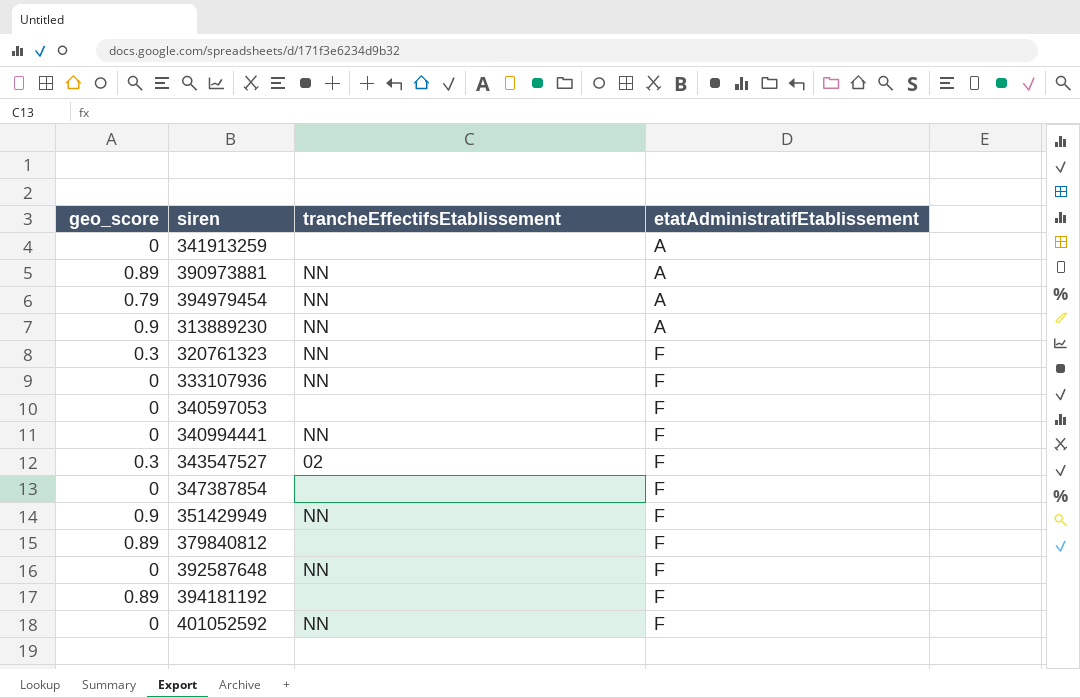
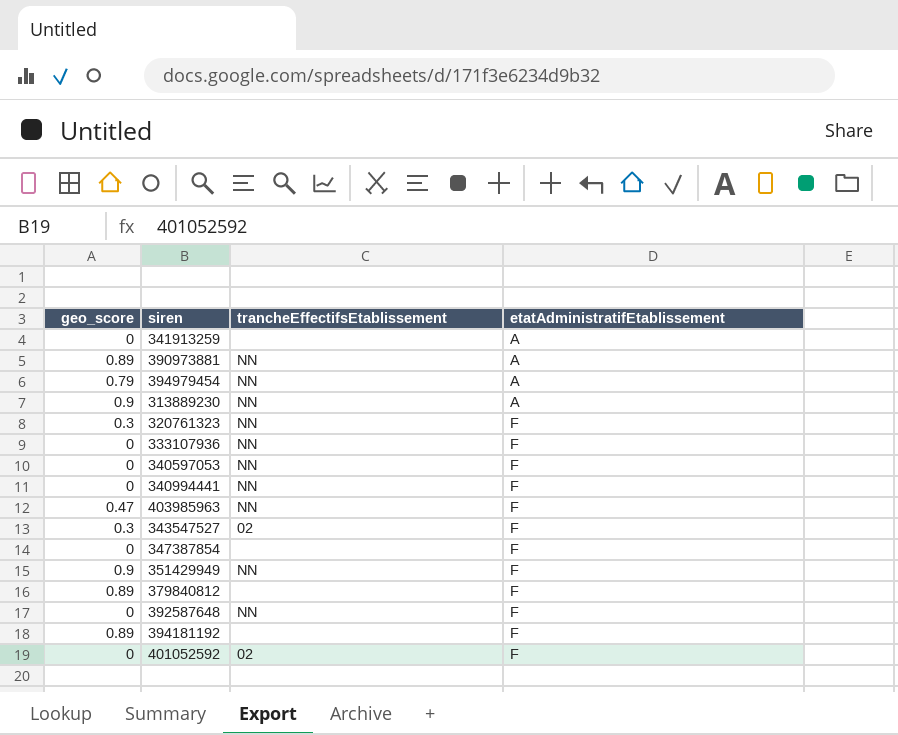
340597053 | trancheEffectifsEtablissement: none -> NN
row 403985963: none -> 0.47 | NN | F
401052592 | trancheEffectifsEtablissement: NN -> 02

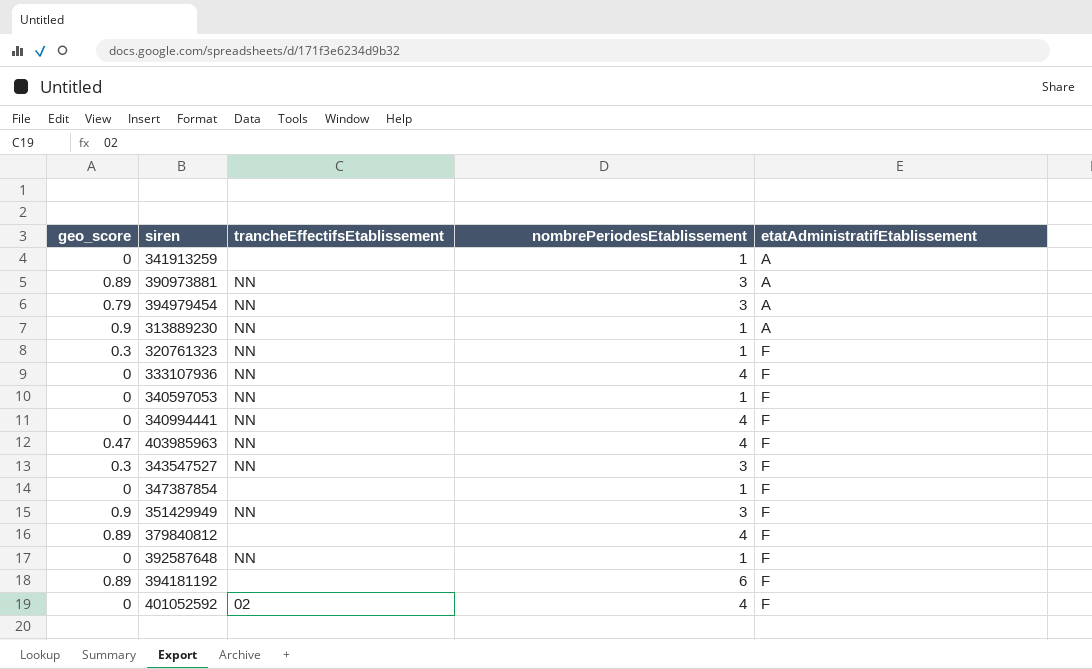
column nombrePeriodesEtablissement | position: none -> 4
343547527 | trancheEffectifsEtablissement: 02 -> NN

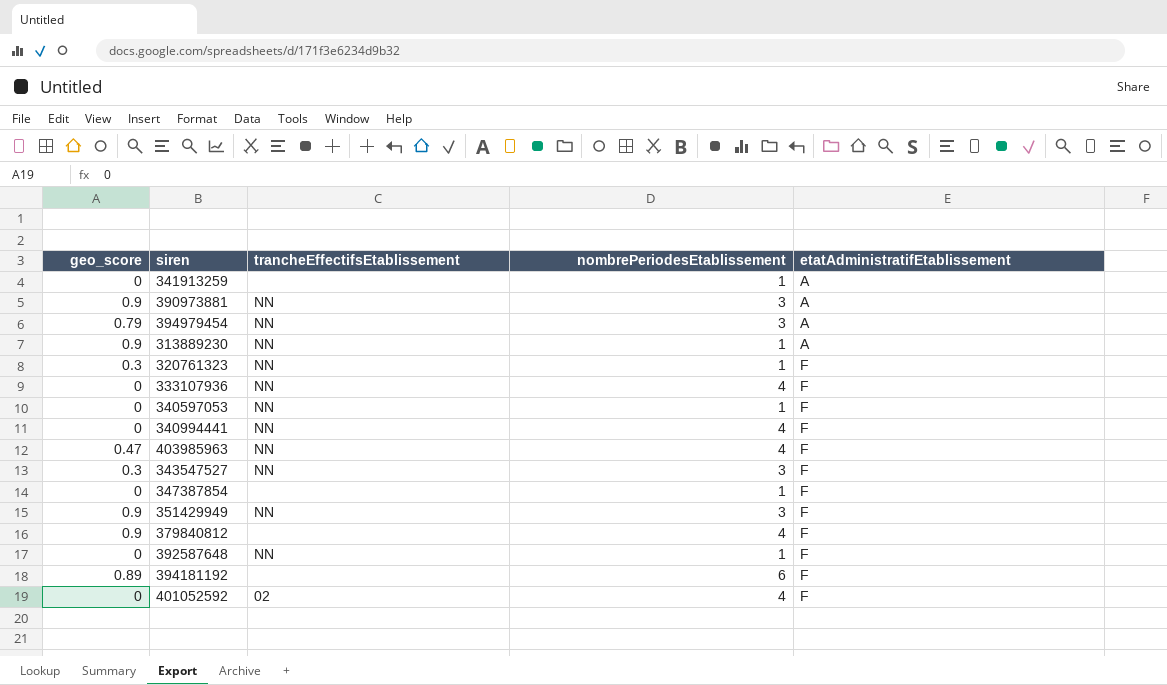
390973881 | geo_score: 0.89 -> 0.9
379840812 | geo_score: 0.89 -> 0.9

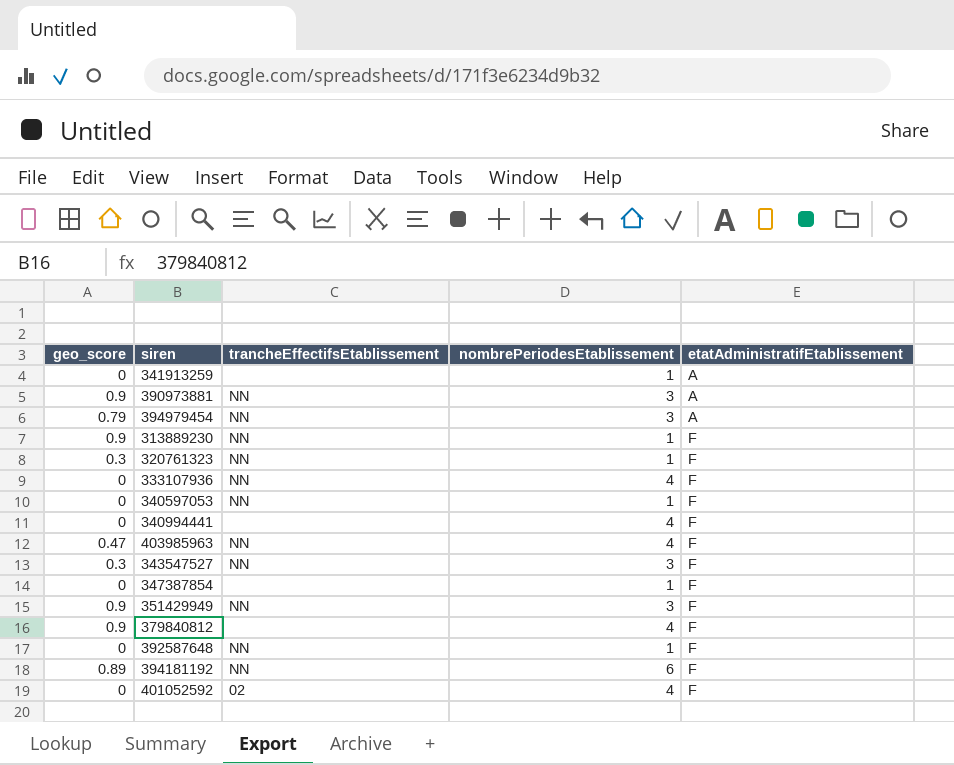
313889230 | etatAdministratifEtablissement: A -> F
340994441 | trancheEffectifsEtablissement: NN -> none
394181192 | trancheEffectifsEtablissement: none -> NN

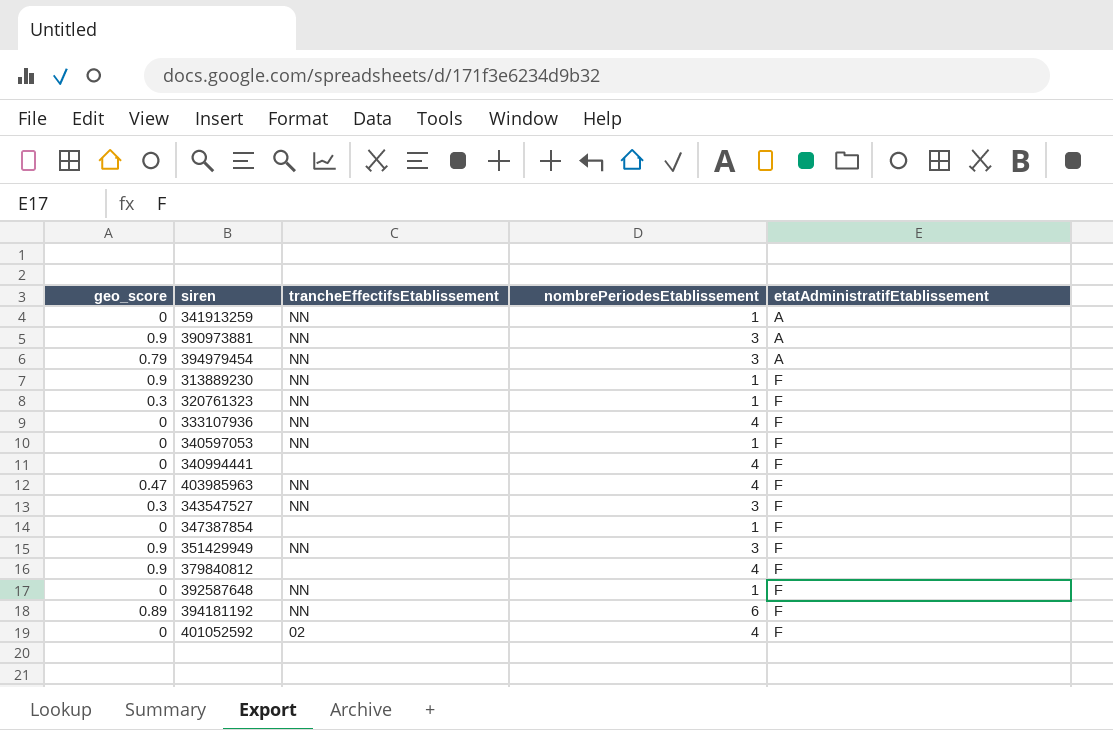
341913259 | trancheEffectifsEtablissement: none -> NN

